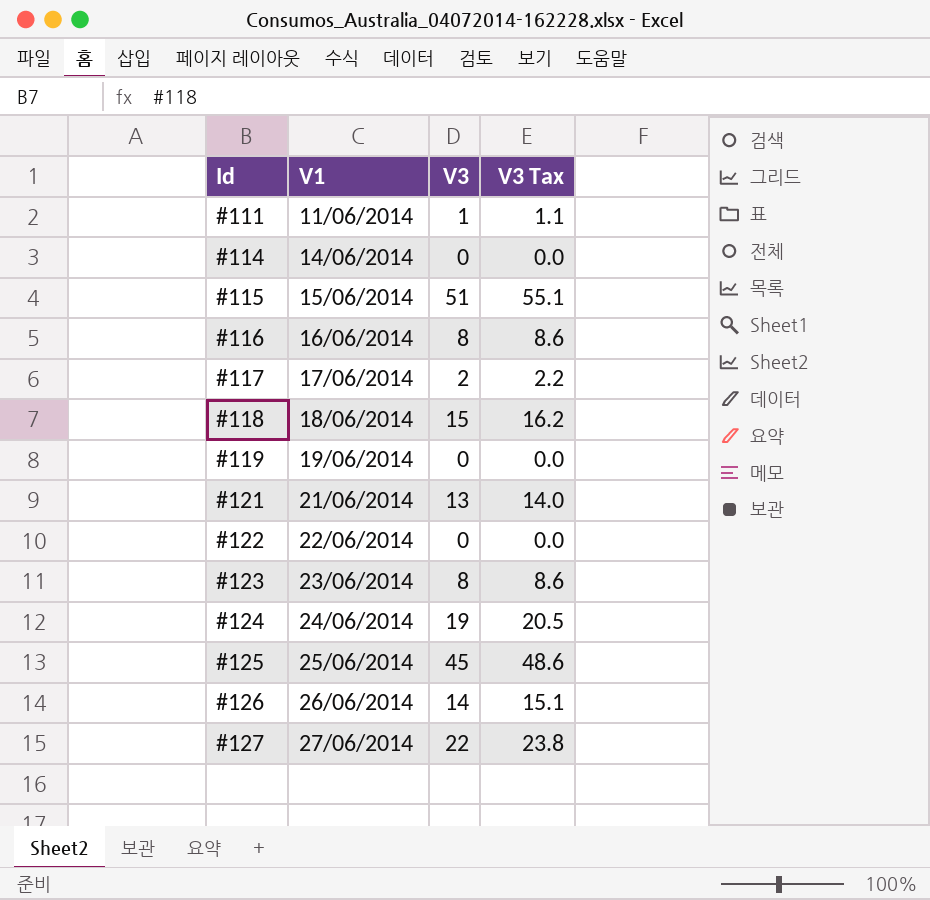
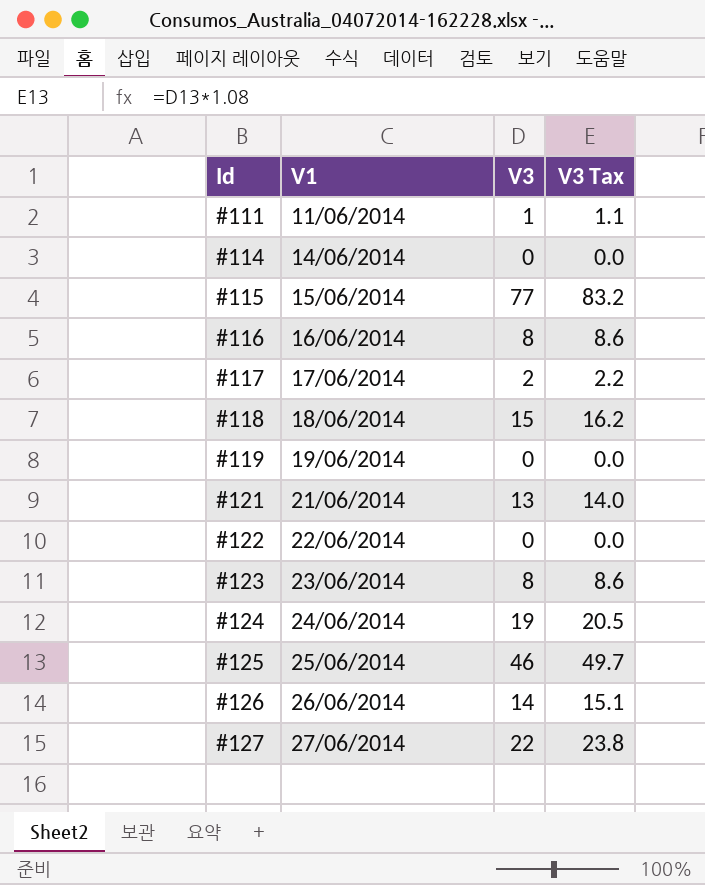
#115 | V3: 51 -> 77
#115 | V3 Tax: 55.1 -> 83.2
#125 | V3: 45 -> 46
#125 | V3 Tax: 48.6 -> 49.7

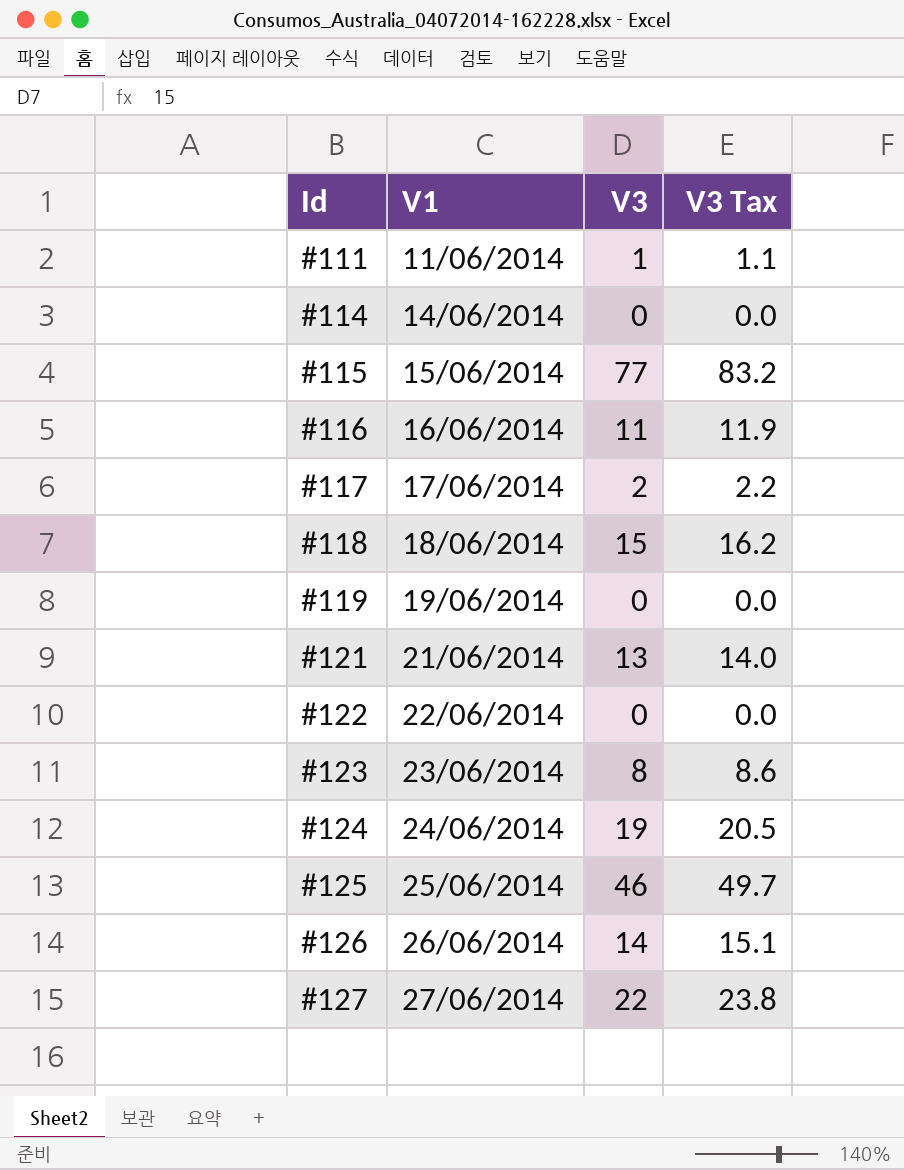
#116 | V3: 8 -> 11
#116 | V3 Tax: 8.6 -> 11.9

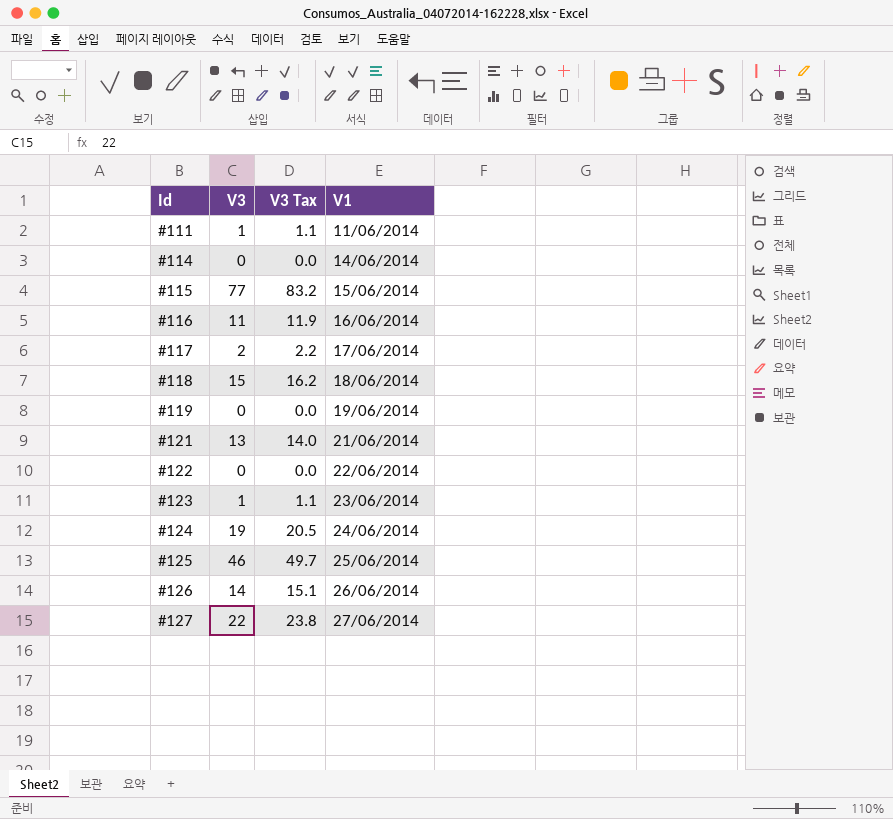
column V1 | position: 2 -> 4
#123 | V3: 8 -> 1
#123 | V3 Tax: 8.6 -> 1.1

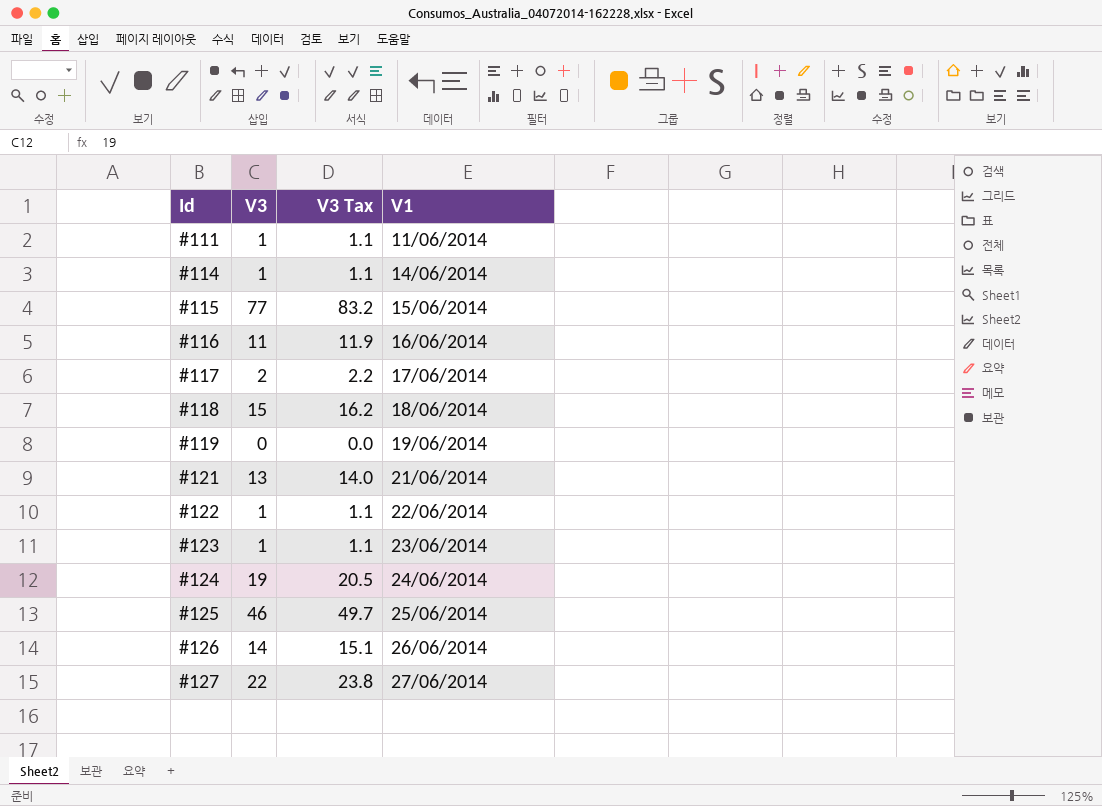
#114 | V3: 0 -> 1
#114 | V3 Tax: 0.0 -> 1.1
#122 | V3: 0 -> 1
#122 | V3 Tax: 0.0 -> 1.1

